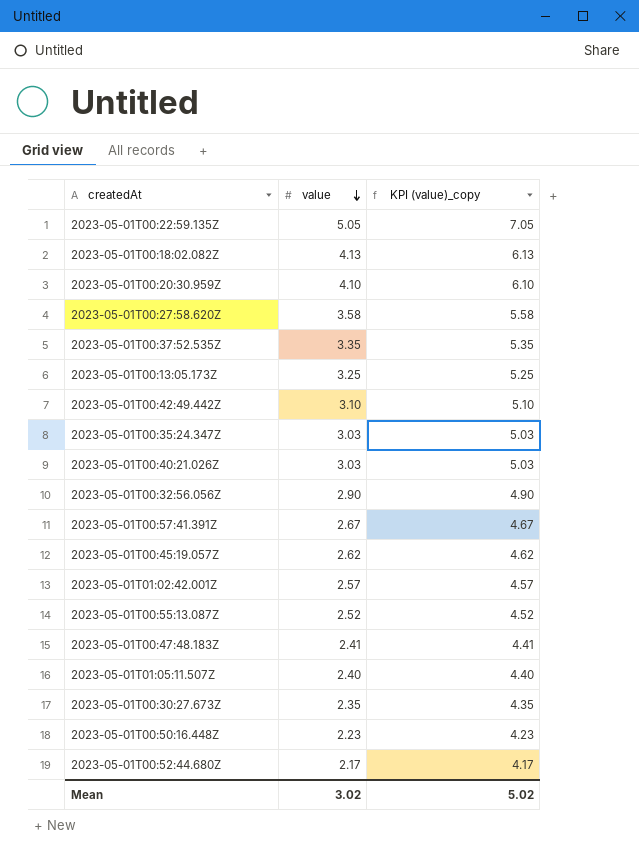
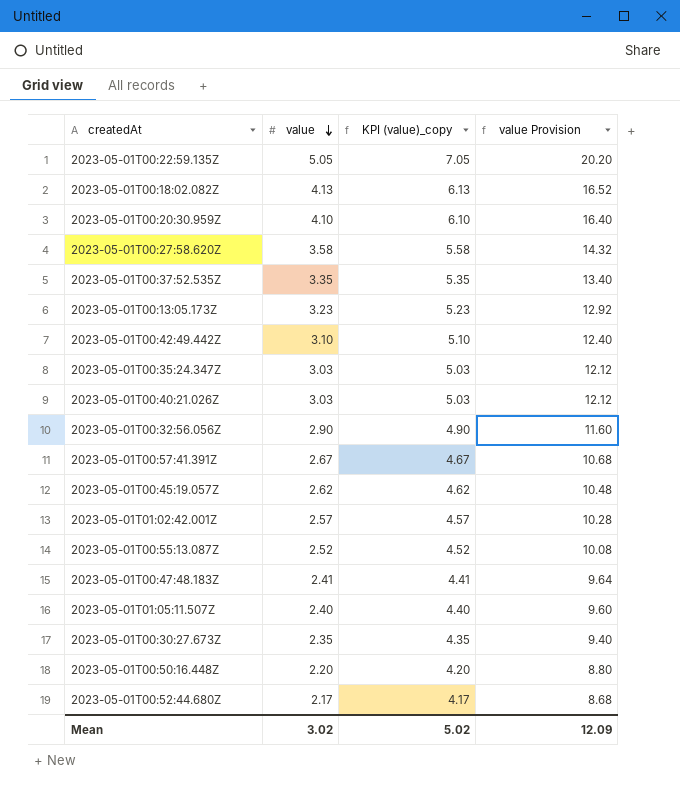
column value Provision | formula: none -> [value] * 4
2023-05-01T00:13:05.173Z | value: 3.25 -> 3.23
2023-05-01T00:13:05.173Z | KPI (value)_copy: 5.25 -> 5.23
2023-05-01T00:50:16.448Z | value: 2.23 -> 2.20
2023-05-01T00:50:16.448Z | KPI (value)_copy: 4.23 -> 4.20

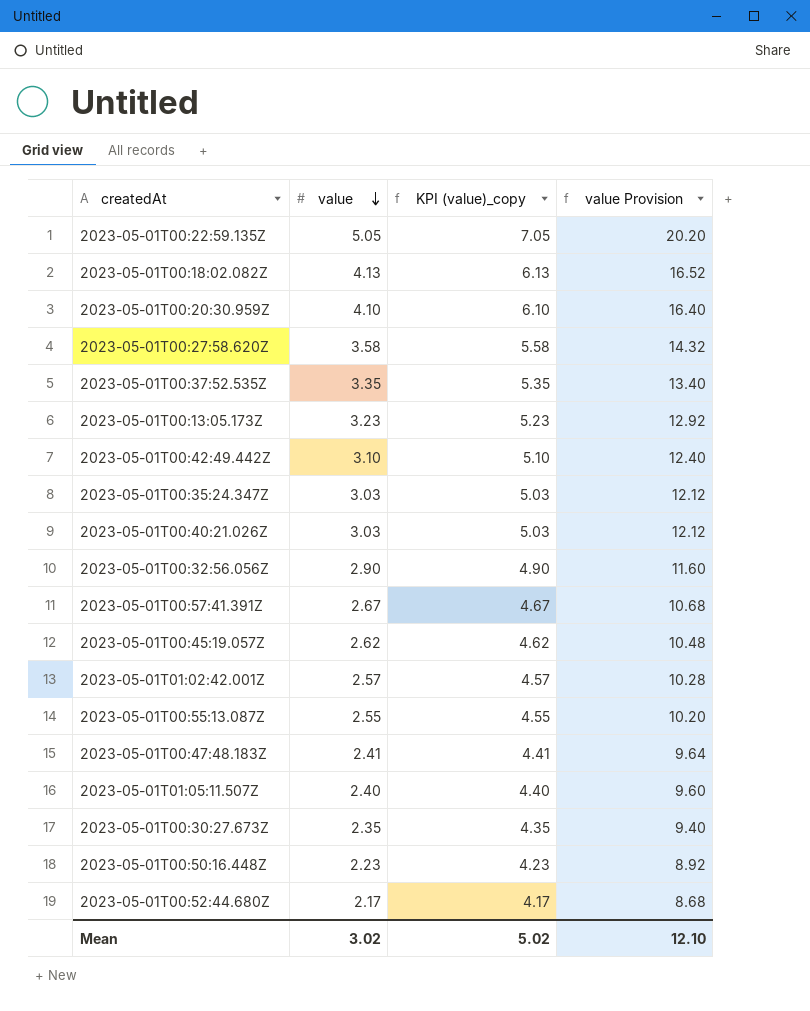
2023-05-01T00:55:13.087Z | value: 2.52 -> 2.55
2023-05-01T00:55:13.087Z | KPI (value)_copy: 4.52 -> 4.55
2023-05-01T00:55:13.087Z | value Provision: 10.08 -> 10.20
2023-05-01T00:50:16.448Z | value: 2.20 -> 2.23
2023-05-01T00:50:16.448Z | KPI (value)_copy: 4.20 -> 4.23
2023-05-01T00:50:16.448Z | value Provision: 8.80 -> 8.92
Mean | value Provision: 12.09 -> 12.10

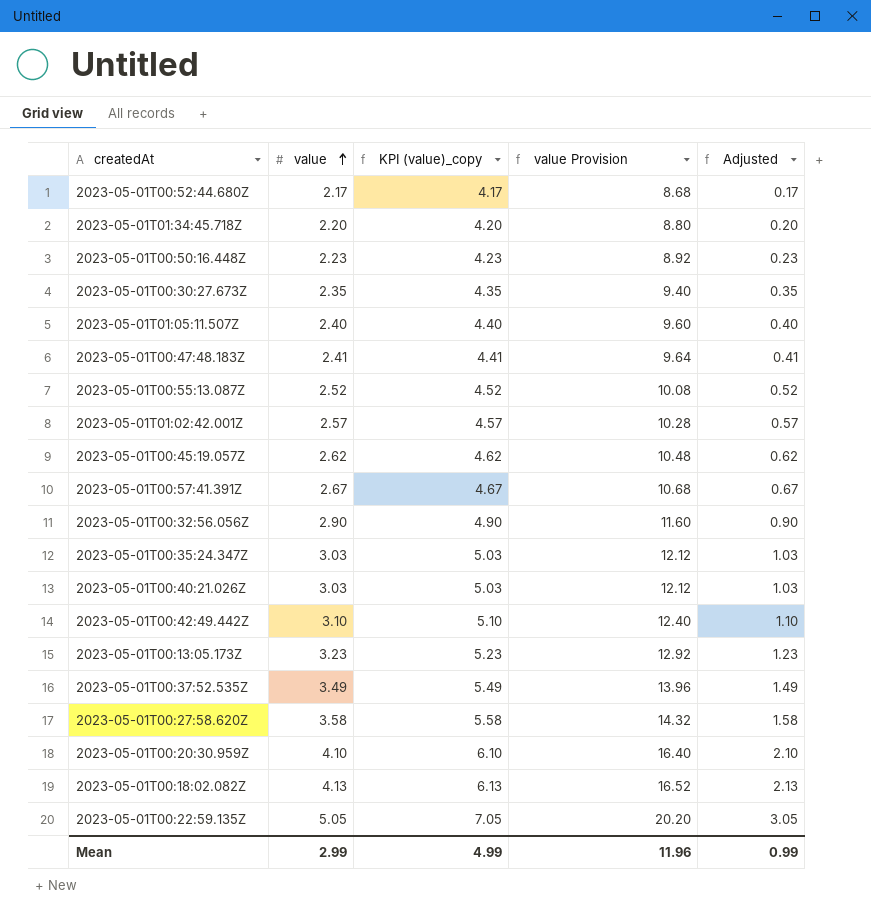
row order: value descending -> value ascending
column Adjusted | formula: none -> [value] - 2
row 2023-05-01T01:34:45.718Z: none -> 2.20 | 4.20 | 8.80 | 0.20
2023-05-01T00:55:13.087Z | value: 2.55 -> 2.52
2023-05-01T00:55:13.087Z | KPI (value)_copy: 4.55 -> 4.52
2023-05-01T00:55:13.087Z | value Provision: 10.20 -> 10.08
2023-05-01T00:37:52.535Z | value: 3.35 -> 3.49
2023-05-01T00:37:52.535Z | KPI (value)_copy: 5.35 -> 5.49
2023-05-01T00:37:52.535Z | value Provision: 13.40 -> 13.96
Mean | value: 3.02 -> 2.99
Mean | KPI (value)_copy: 5.02 -> 4.99
Mean | value Provision: 12.10 -> 11.96

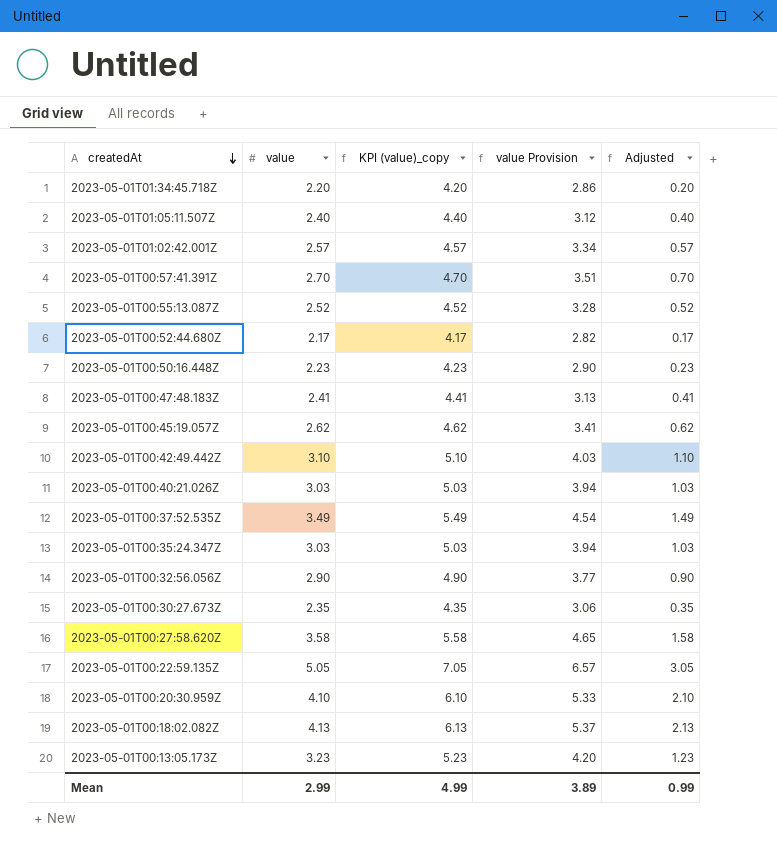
row order: value ascending -> createdAt descending
column value Provision | formula: [value] * 4 -> [value] * 1.3
2023-05-01T00:57:41.391Z | value: 2.67 -> 2.70
2023-05-01T00:57:41.391Z | KPI (value)_copy: 4.67 -> 4.70
2023-05-01T00:57:41.391Z | Adjusted: 0.67 -> 0.70
Mean | value Provision: 11.96 -> 3.89

